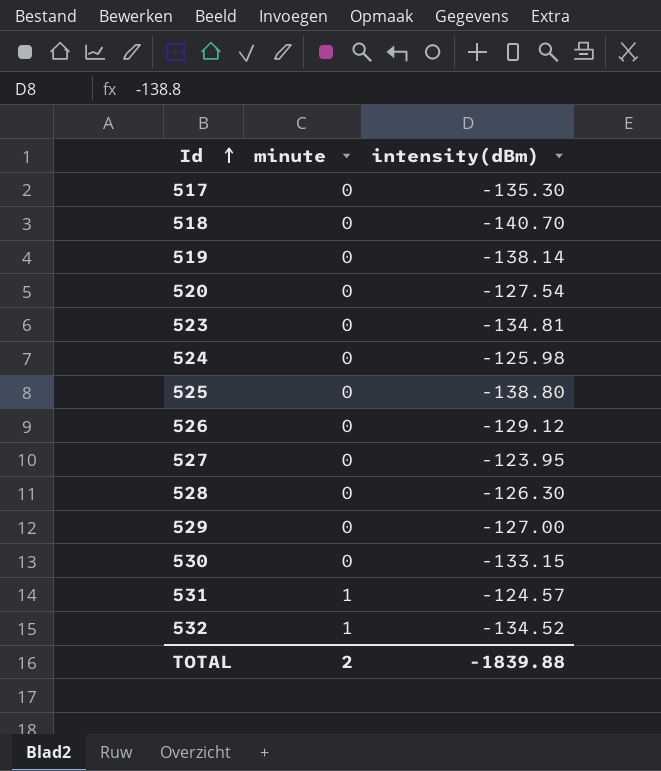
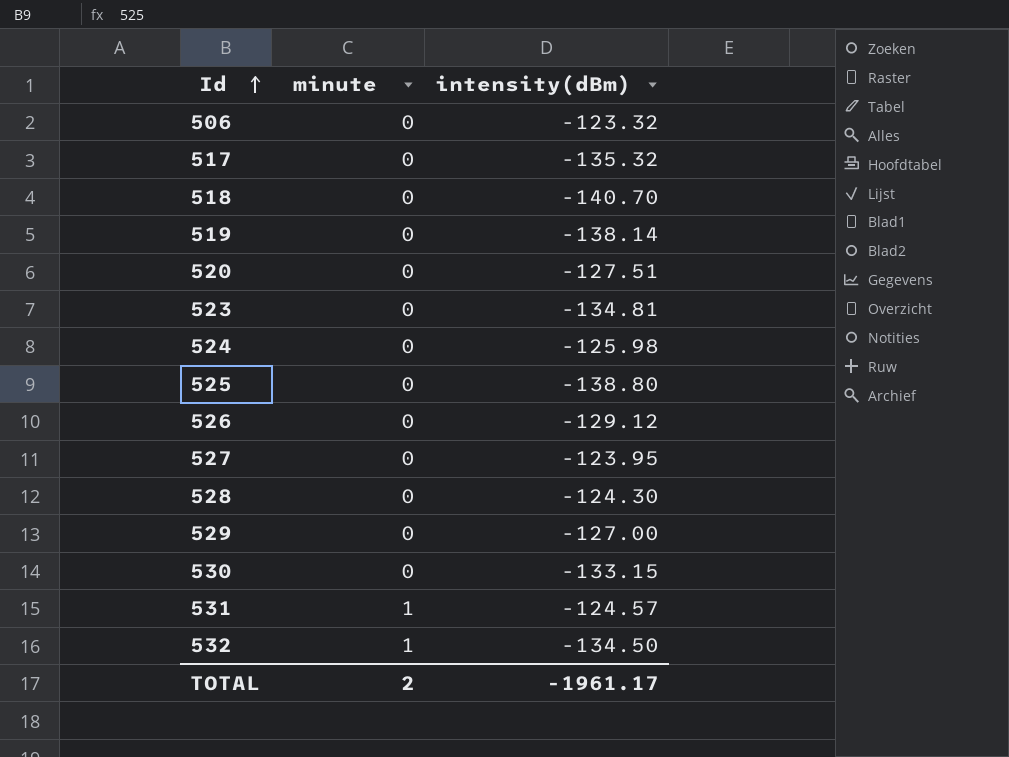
row 506: none -> 0 | -123.32
517 | intensity(dBm): -135.30 -> -135.32
520 | intensity(dBm): -127.54 -> -127.51
528 | intensity(dBm): -126.30 -> -124.30
532 | intensity(dBm): -134.52 -> -134.50
TOTAL | intensity(dBm): -1839.88 -> -1961.17

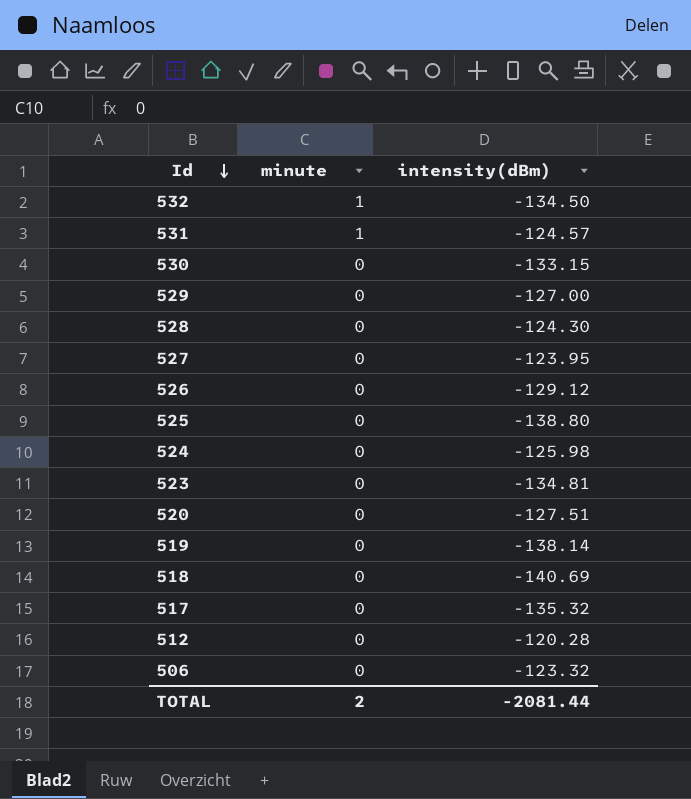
row order: Id ascending -> Id descending
518 | intensity(dBm): -140.70 -> -140.69
row 512: none -> 0 | -120.28
TOTAL | intensity(dBm): -1961.17 -> -2081.44

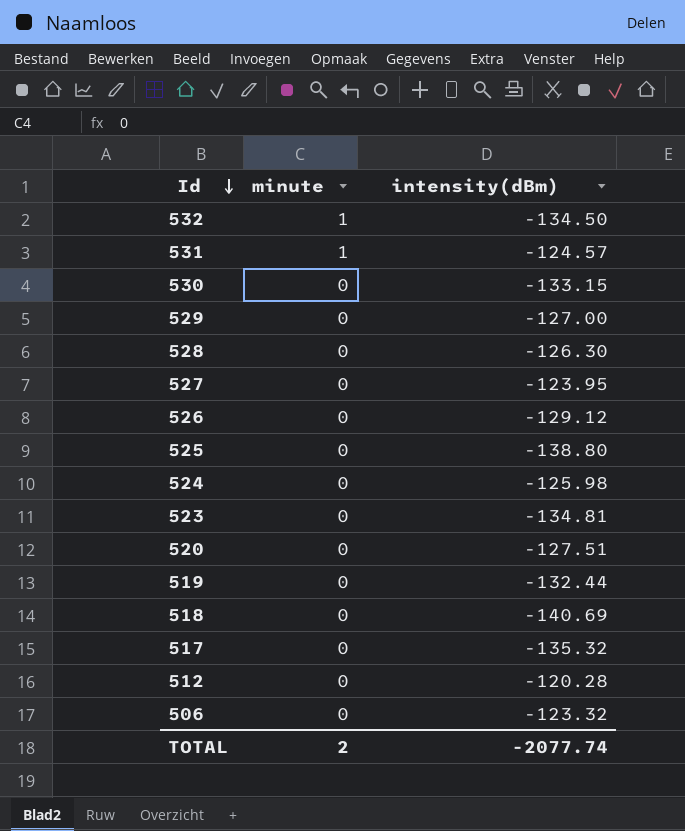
528 | intensity(dBm): -124.30 -> -126.30
519 | intensity(dBm): -138.14 -> -132.44
TOTAL | intensity(dBm): -2081.44 -> -2077.74

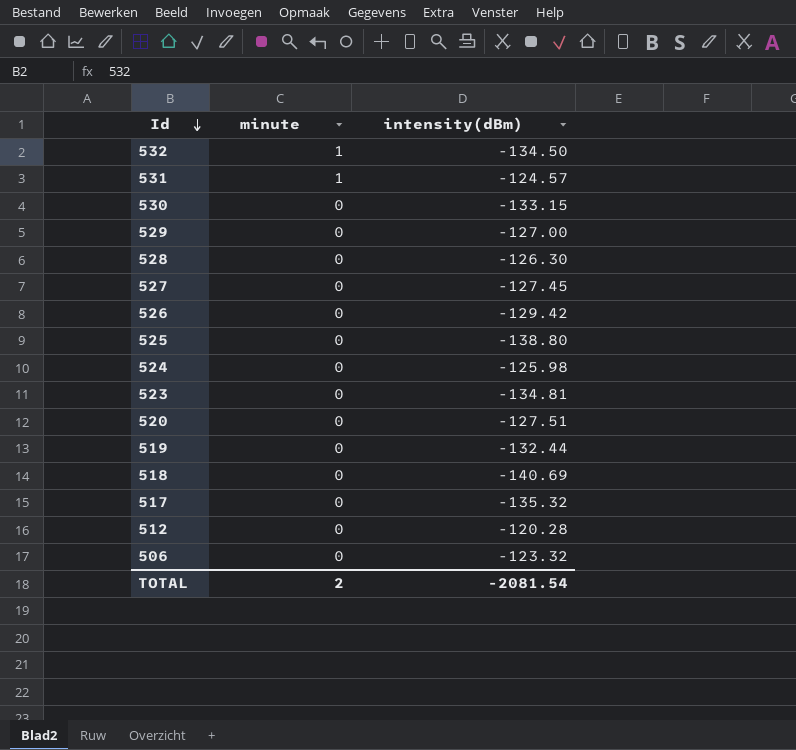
527 | intensity(dBm): -123.95 -> -127.45
526 | intensity(dBm): -129.12 -> -129.42
TOTAL | intensity(dBm): -2077.74 -> -2081.54

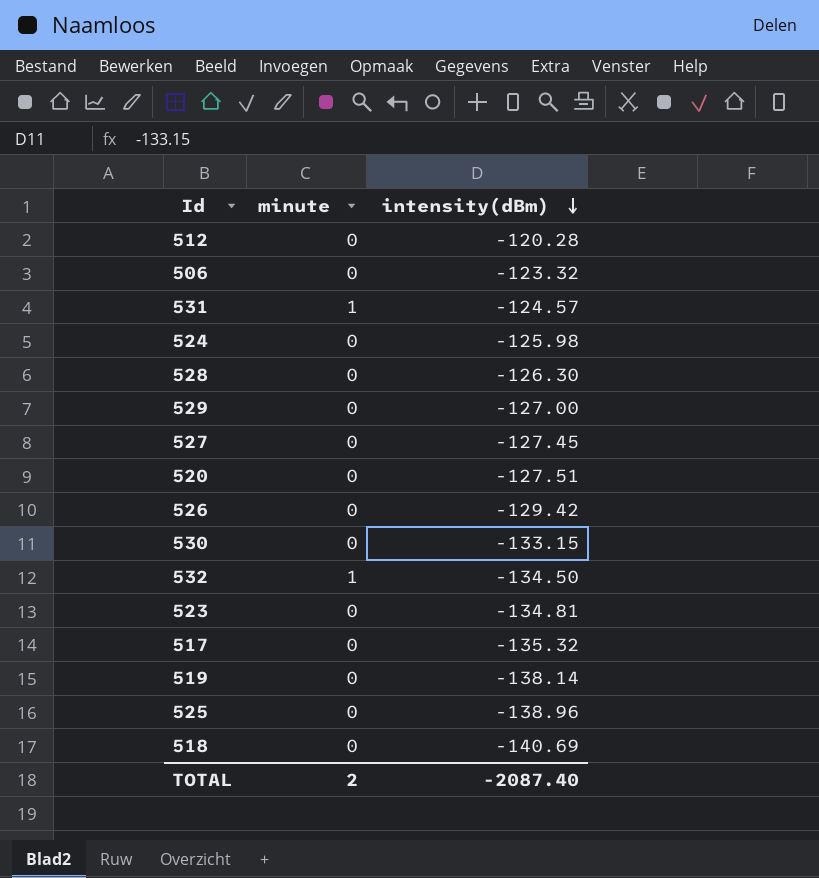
row order: Id descending -> intensity(dBm) descending
519 | intensity(dBm): -132.44 -> -138.14
525 | intensity(dBm): -138.80 -> -138.96
TOTAL | intensity(dBm): -2081.54 -> -2087.40

